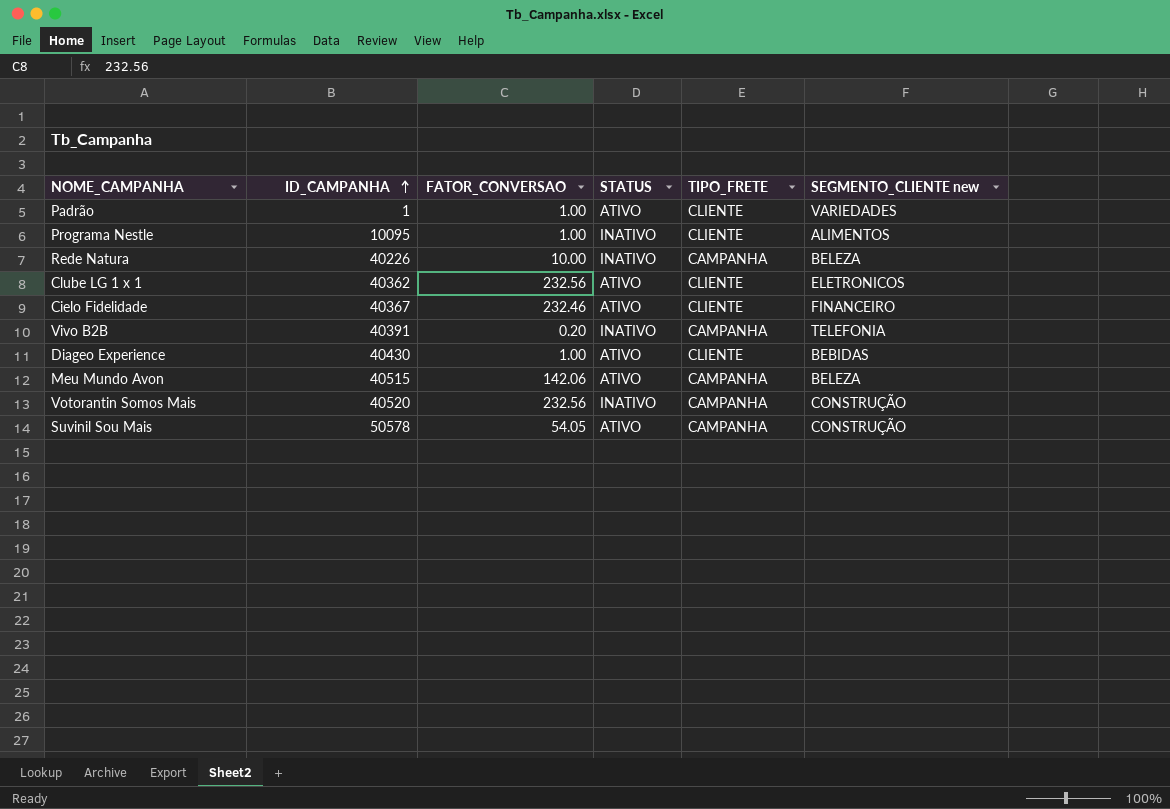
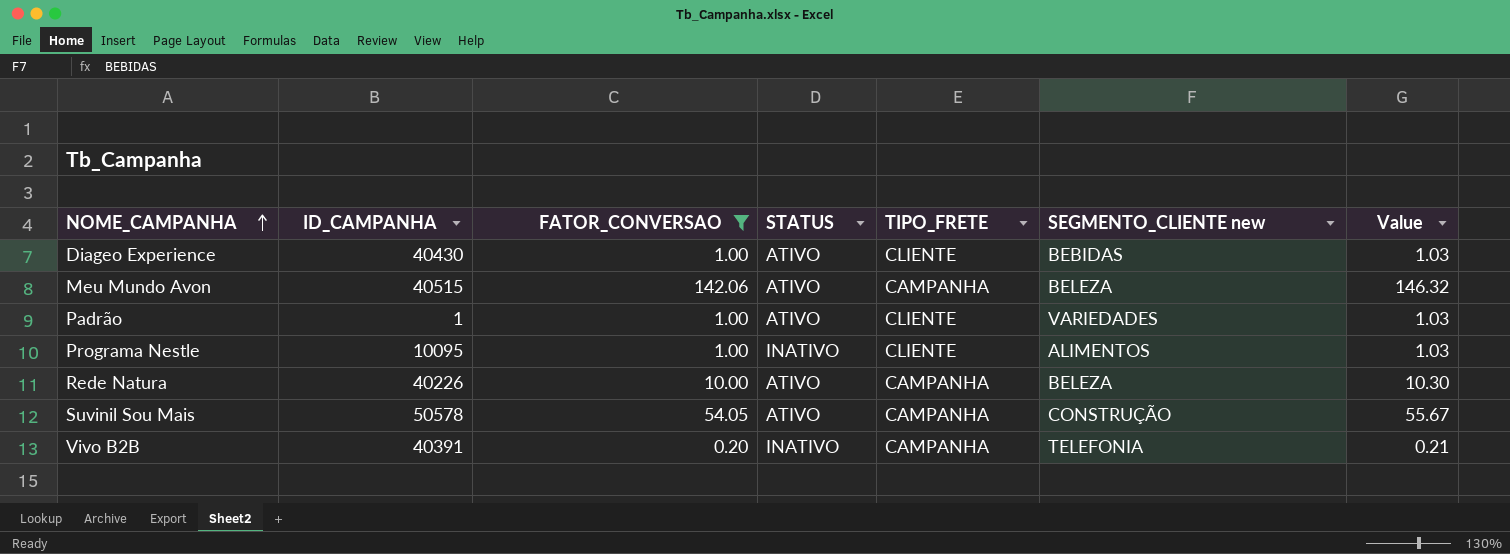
filter: none -> FATOR_CONVERSAO <= 142.06
row order: ID_CAMPANHA ascending -> NOME_CAMPANHA ascending
column Value | formula: none -> [FATOR_CONVERSAO] * 1.03
Rede Natura | STATUS: INATIVO -> ATIVO

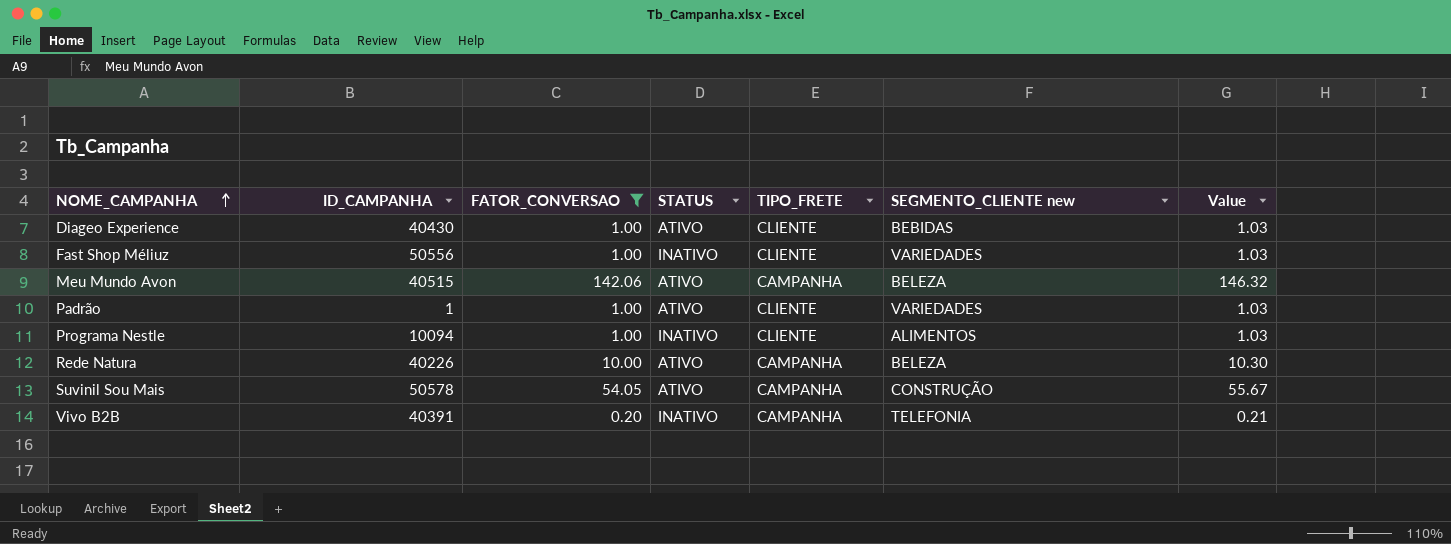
row Fast Shop Méliuz: none -> 50556 | 1.00 | INATIVO | CLIENTE | VARIEDADES | 1.03
Programa Nestle | ID_CAMPANHA: 10095 -> 10094

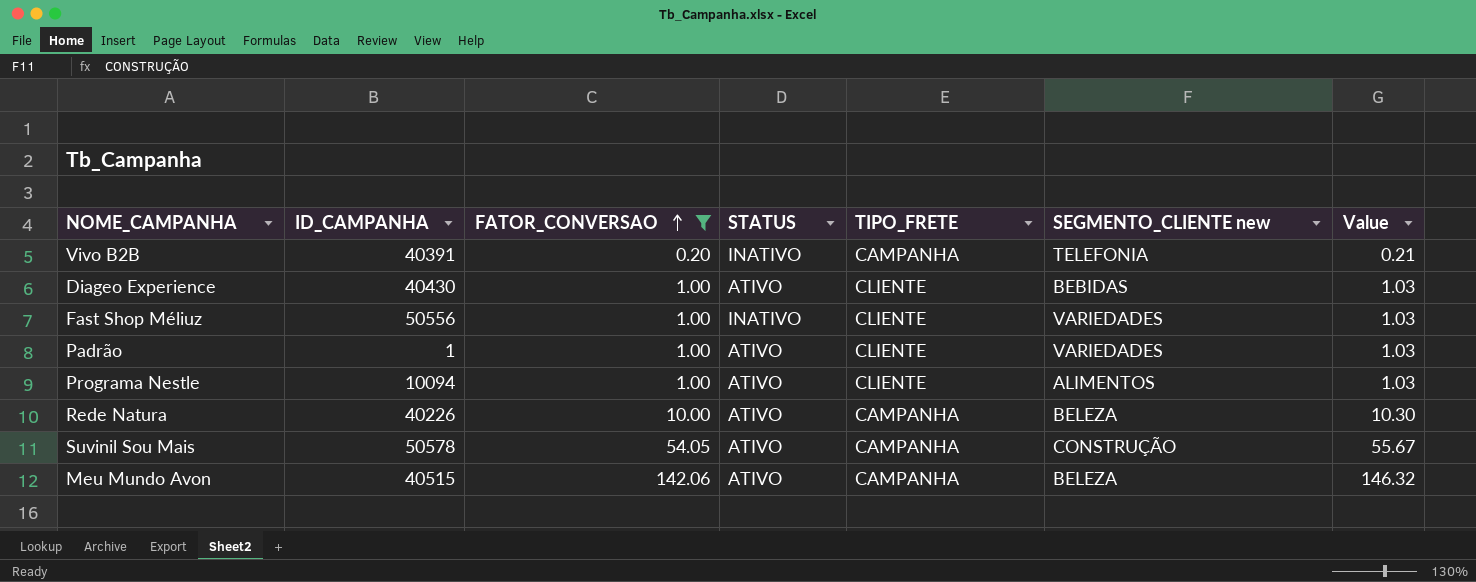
row order: NOME_CAMPANHA ascending -> FATOR_CONVERSAO ascending
Programa Nestle | STATUS: INATIVO -> ATIVO

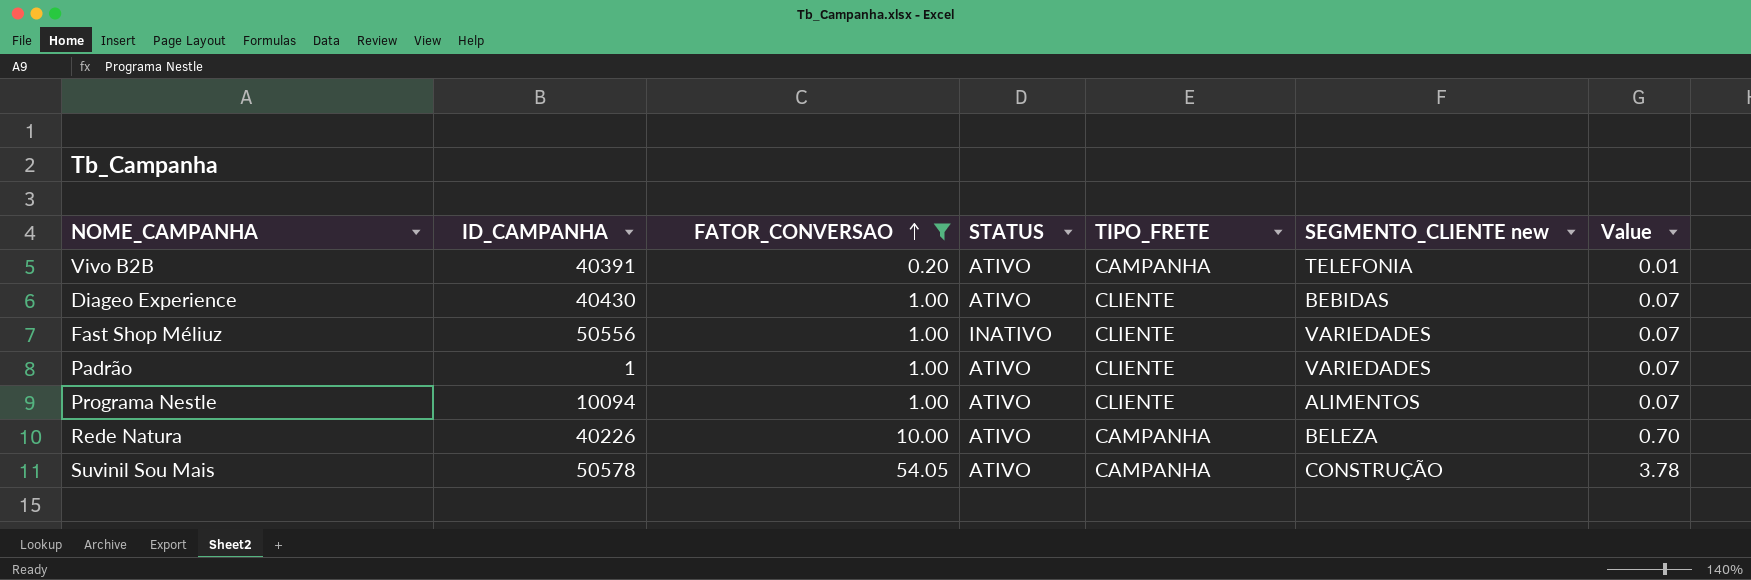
column Value | formula: [FATOR_CONVERSAO] * 1.03 -> [FATOR_CONVERSAO] * 0.07
row Meu Mundo Avon: 40515 | 142.06 | ATIVO | CAMPANHA | BELEZA | 146.32 -> none
Vivo B2B | STATUS: INATIVO -> ATIVO

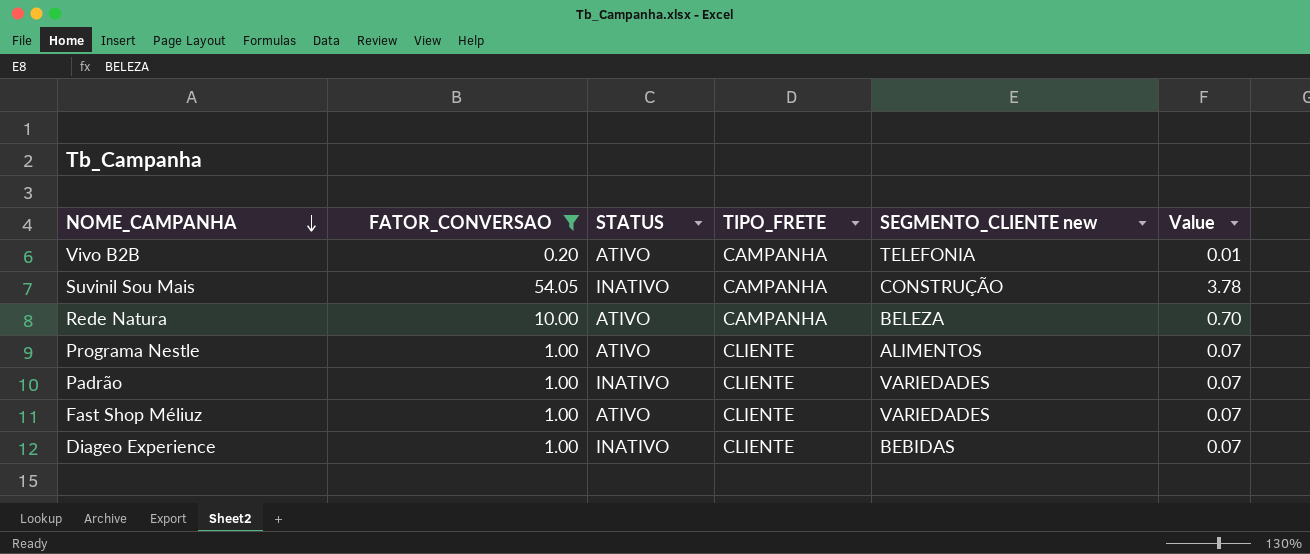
row order: FATOR_CONVERSAO ascending -> NOME_CAMPANHA descending
column ID_CAMPANHA | position: 2 -> none
Suvinil Sou Mais | STATUS: ATIVO -> INATIVO
Padrão | STATUS: ATIVO -> INATIVO
Fast Shop Méliuz | STATUS: INATIVO -> ATIVO
Diageo Experience | STATUS: ATIVO -> INATIVO

